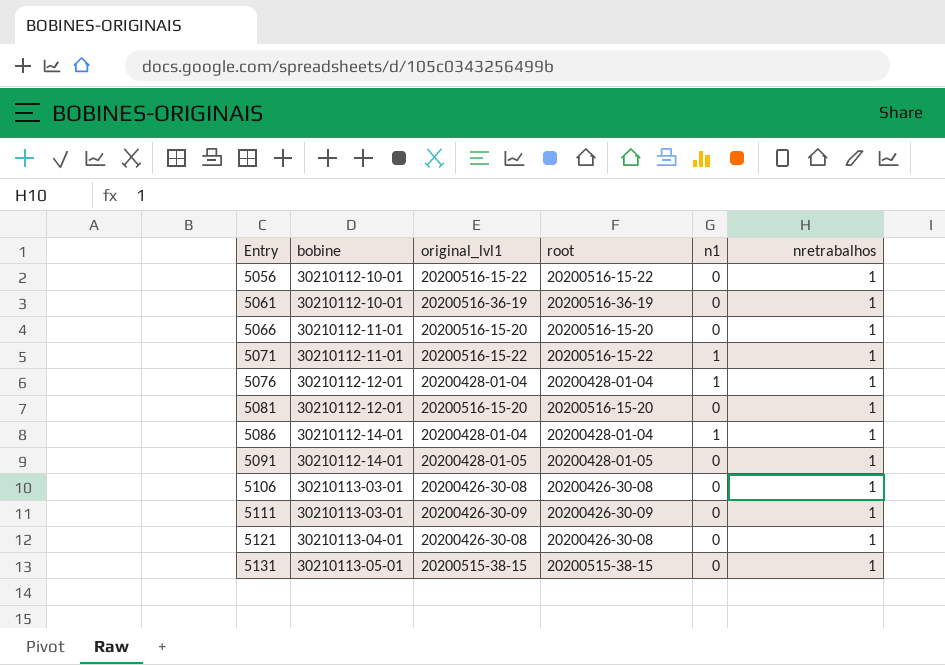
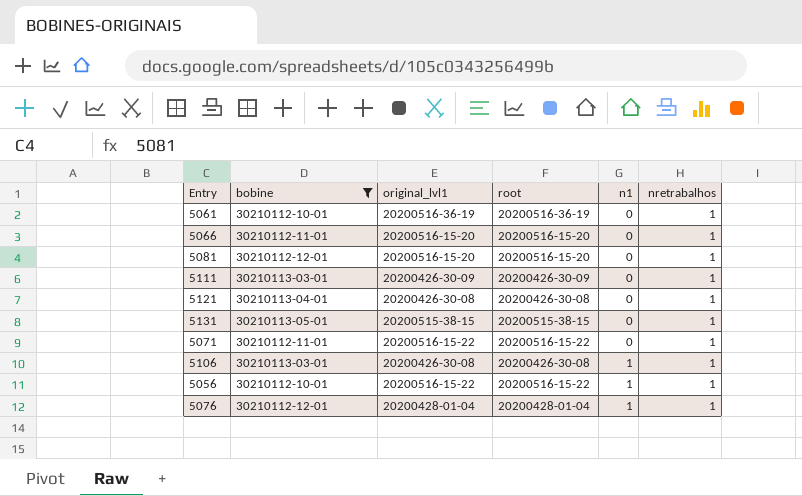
filter: none -> bobine != 30210112-14-01
row order: Entry ascending -> n1 ascending
5071 | n1: 1 -> 0
5106 | n1: 0 -> 1
5056 | n1: 0 -> 1

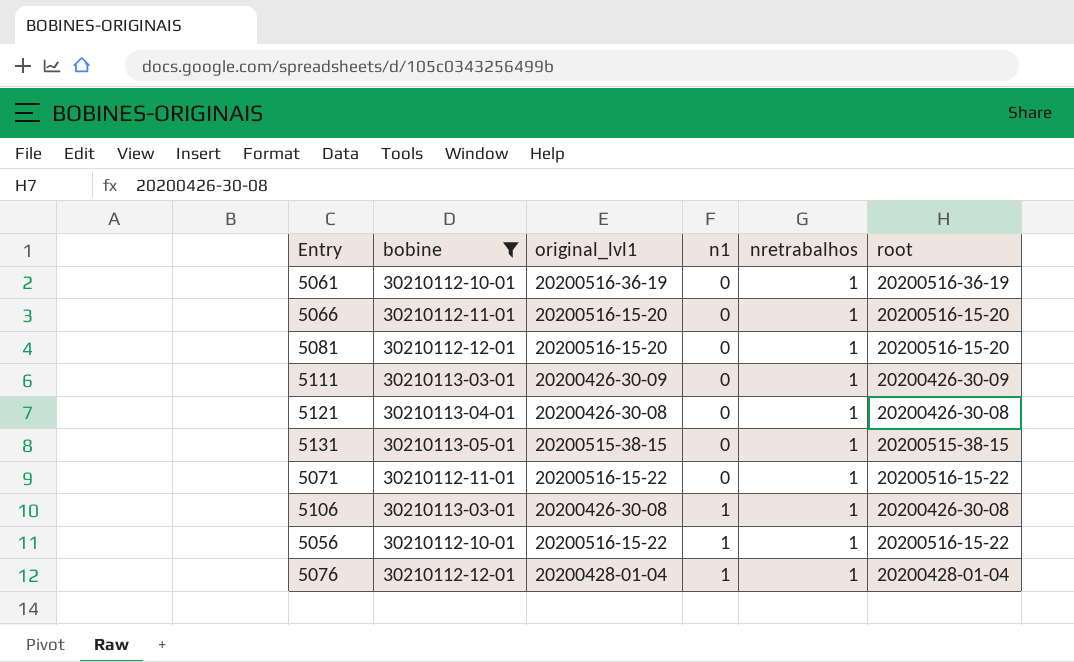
column root | position: 4 -> 6

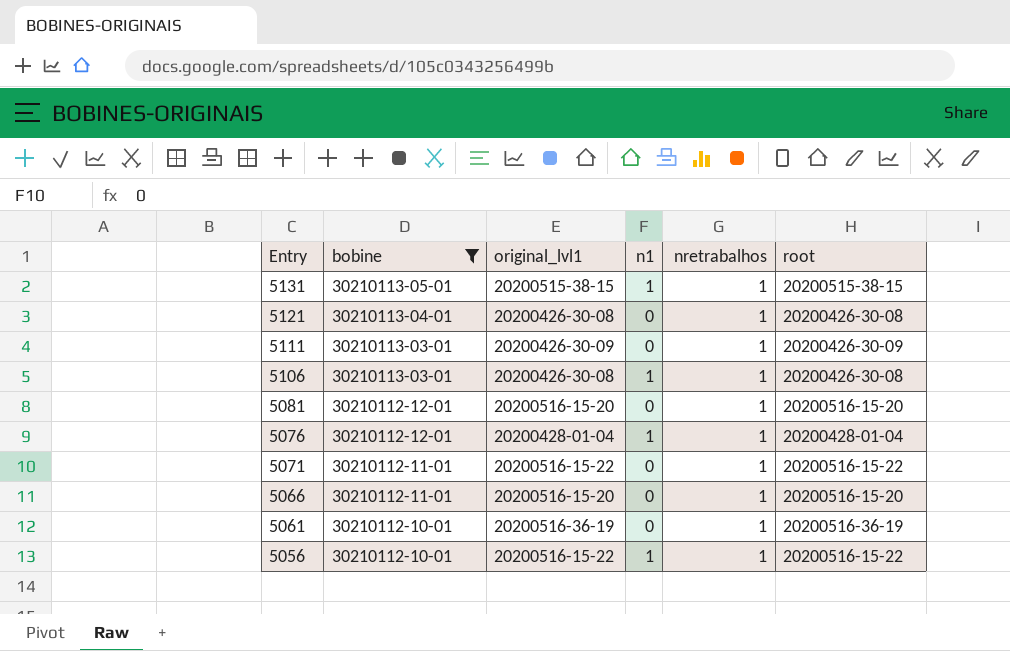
row order: n1 ascending -> Entry descending
5131 | n1: 0 -> 1

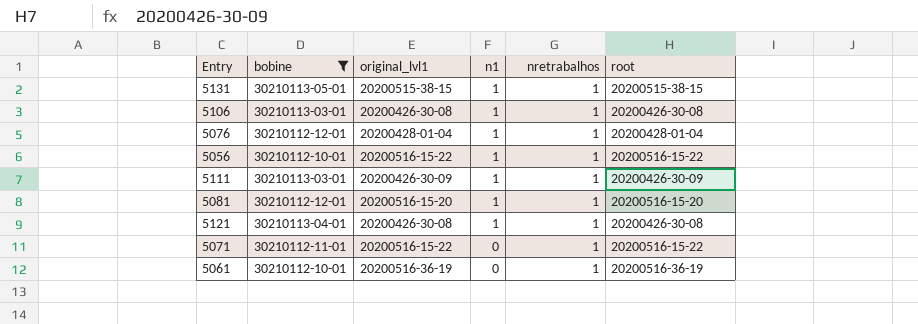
row order: Entry descending -> n1 descending
row 5066: 30210112-11-01 | 20200516-15-20 | 0 | 1 | 20200516-15-20 -> none
5111 | n1: 0 -> 1
5081 | n1: 0 -> 1
5121 | n1: 0 -> 1

